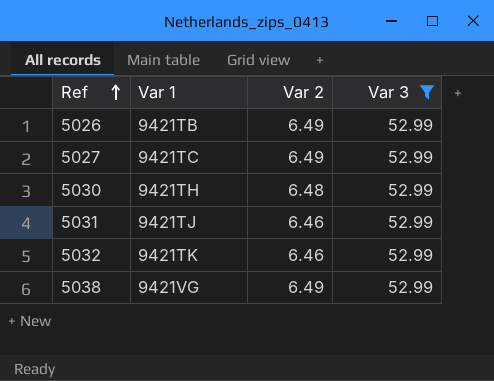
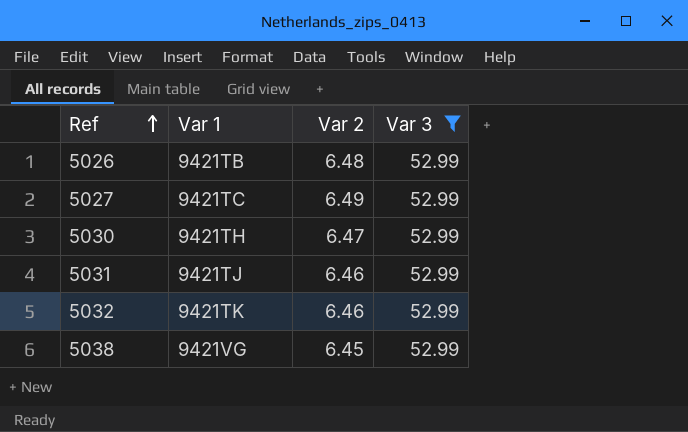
5026 | Var 2: 6.49 -> 6.48
5030 | Var 2: 6.48 -> 6.47
5038 | Var 2: 6.49 -> 6.45

